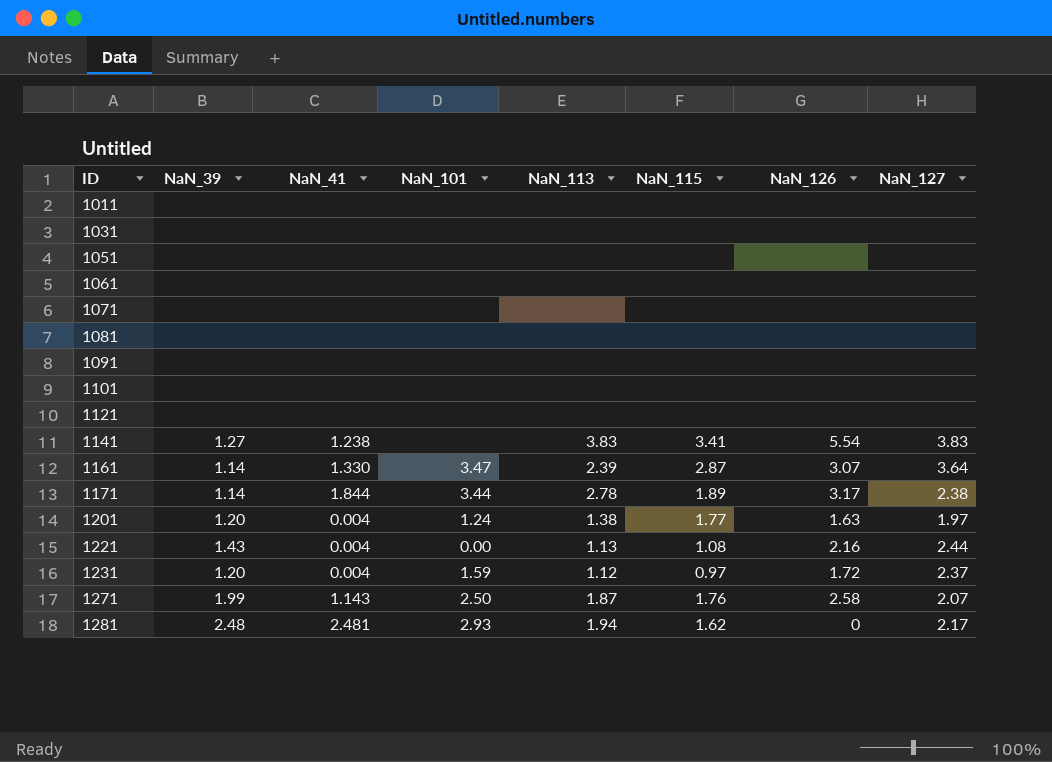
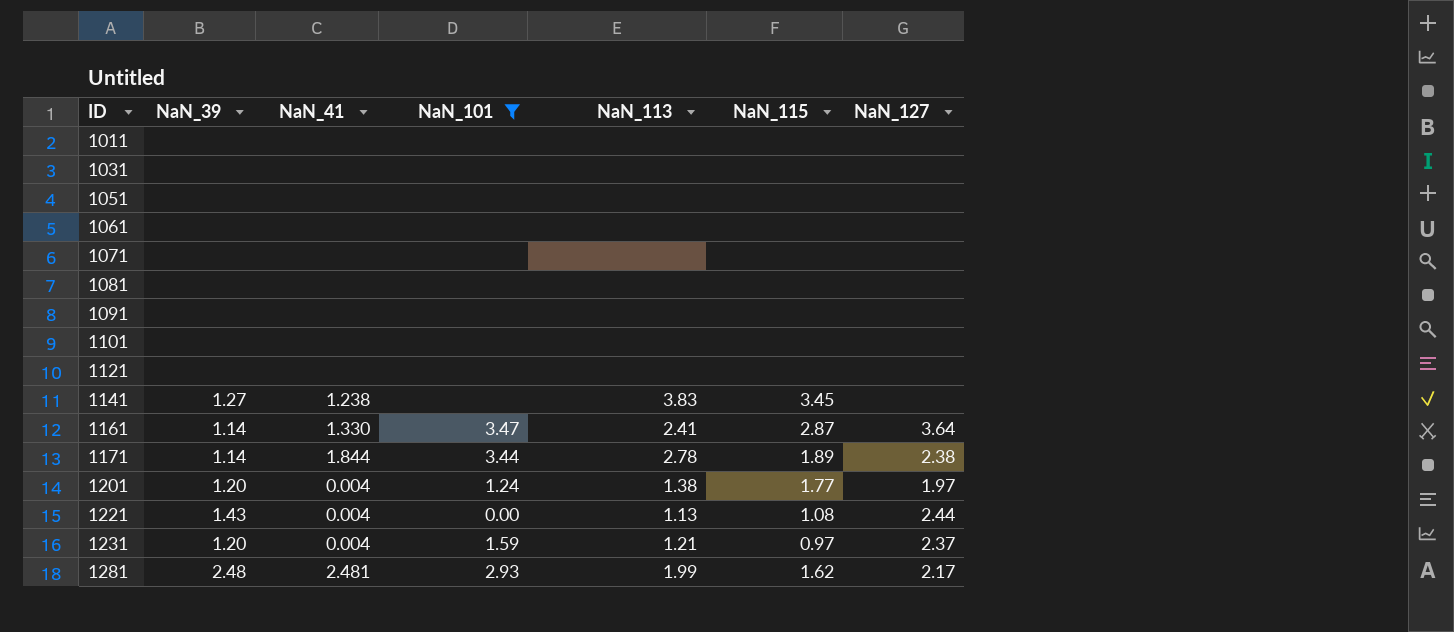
filter: none -> NaN_101 != 2.50
column NaN_126 | position: 7 -> none
1141 | NaN_115: 3.41 -> 3.45
1141 | NaN_127: 3.83 -> none
1161 | NaN_113: 2.39 -> 2.41
1231 | NaN_113: 1.12 -> 1.21
1281 | NaN_113: 1.94 -> 1.99

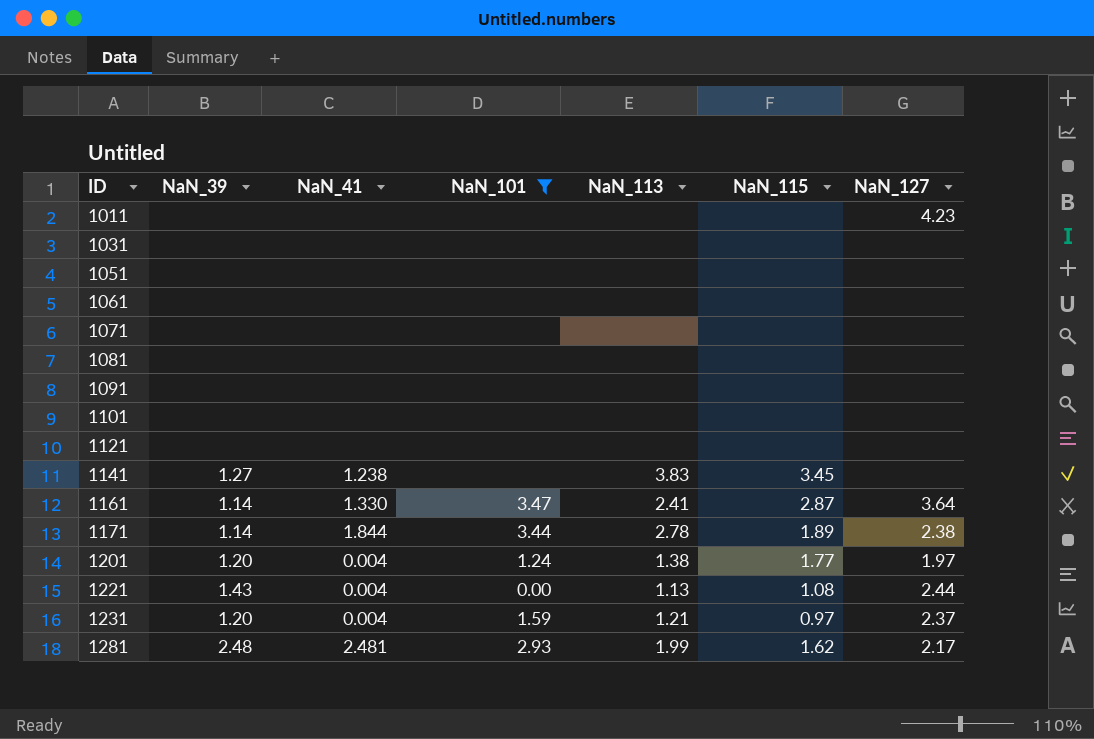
1011 | NaN_127: none -> 4.23

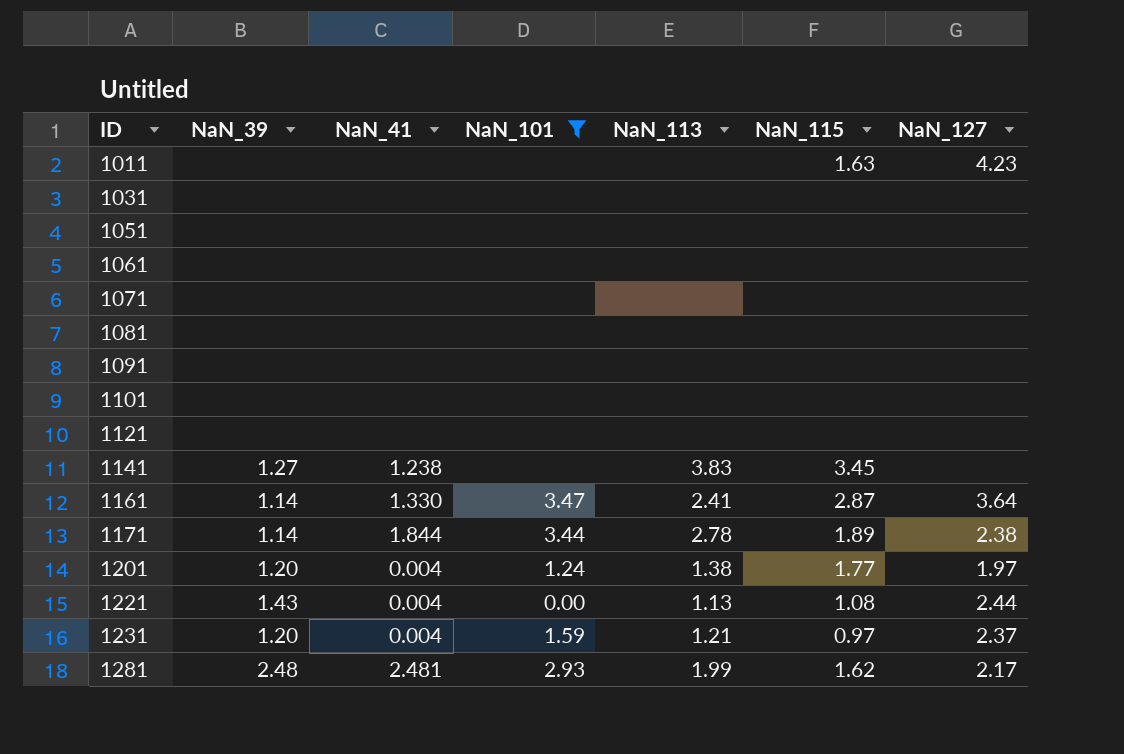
1011 | NaN_115: none -> 1.63

